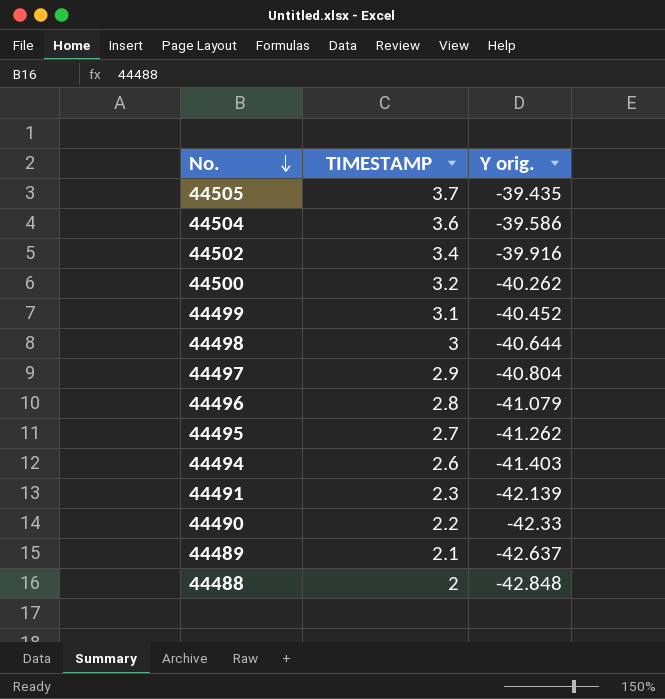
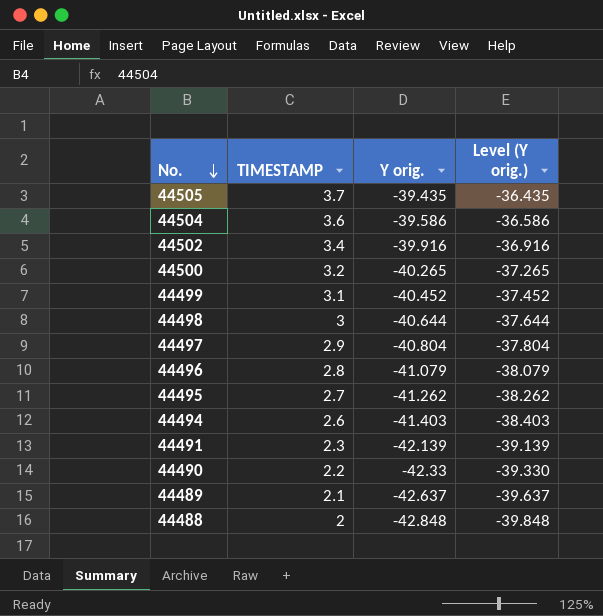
column Level (Y orig.) | formula: none -> [Y orig.] + 3
44500 | Y orig.: -40.262 -> -40.265

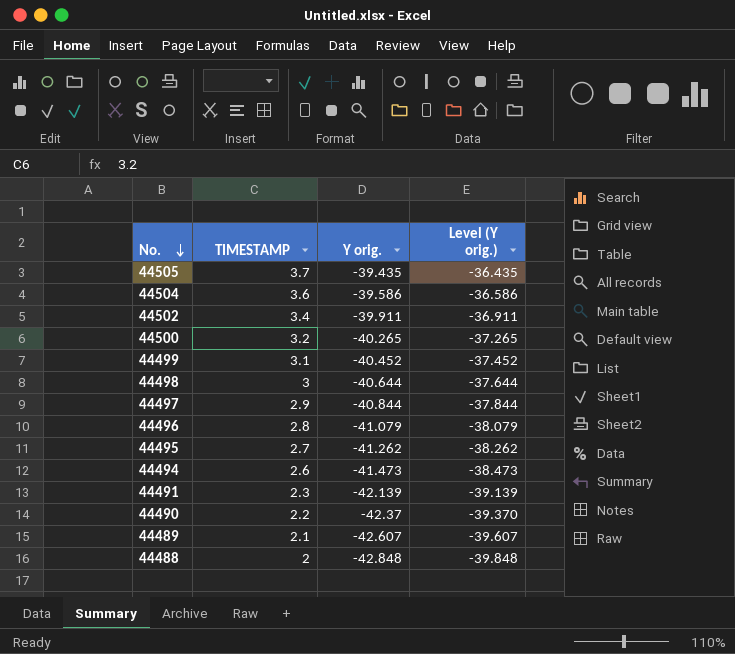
44502 | Y orig.: -39.916 -> -39.911
44502 | Level (Y orig.): -36.916 -> -36.911
44497 | Y orig.: -40.804 -> -40.844
44497 | Level (Y orig.): -37.804 -> -37.844
44494 | Y orig.: -41.403 -> -41.473
44494 | Level (Y orig.): -38.403 -> -38.473
44490 | Y orig.: -42.33 -> -42.37
44490 | Level (Y orig.): -39.330 -> -39.370
44489 | Y orig.: -42.637 -> -42.607
44489 | Level (Y orig.): -39.637 -> -39.607

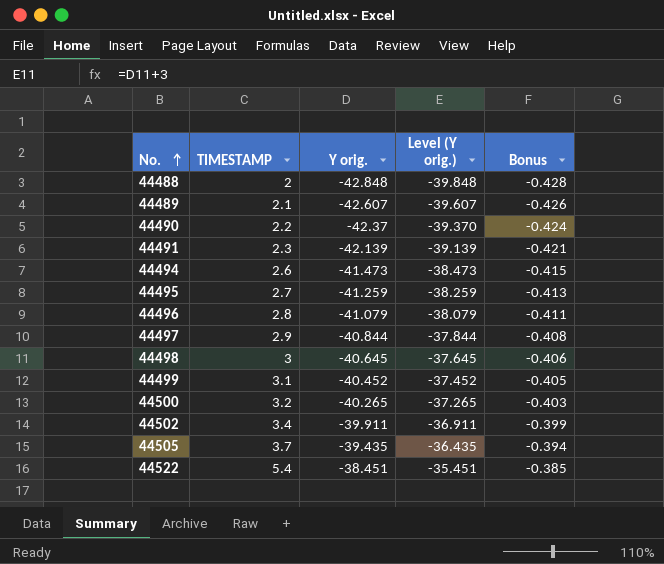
row order: No. descending -> No. ascending
column Bonus | formula: none -> [Y orig.] * 0.01
row 44504: 3.6 | -39.586 | -36.586 -> none
44495 | Y orig.: -41.262 -> -41.259
44495 | Level (Y orig.): -38.262 -> -38.259
44498 | Y orig.: -40.644 -> -40.645
44498 | Level (Y orig.): -37.644 -> -37.645
row 44522: none -> 5.4 | -38.451 | -35.451 | -0.385

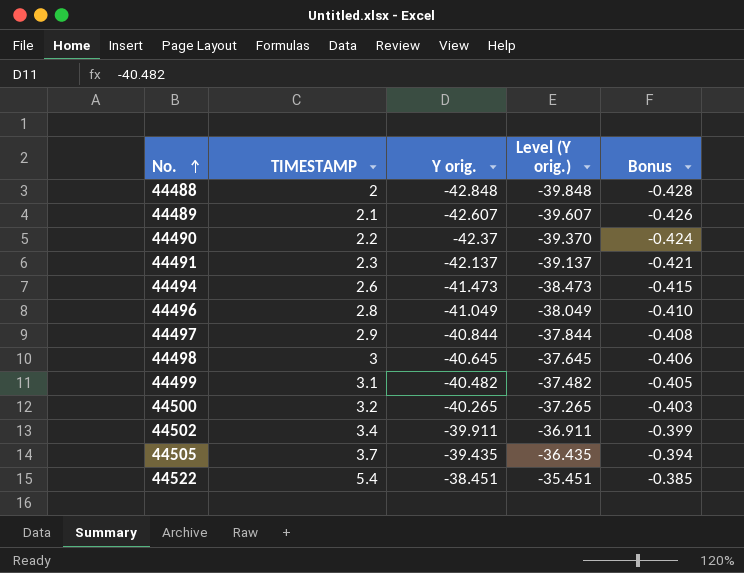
row 44495: 2.7 | -41.259 | -38.259 | -0.413 -> none
44491 | Y orig.: -42.139 -> -42.137
44491 | Level (Y orig.): -39.139 -> -39.137
44496 | Y orig.: -41.079 -> -41.049
44496 | Level (Y orig.): -38.079 -> -38.049
44496 | Bonus: -0.411 -> -0.410
44499 | Y orig.: -40.452 -> -40.482
44499 | Level (Y orig.): -37.452 -> -37.482

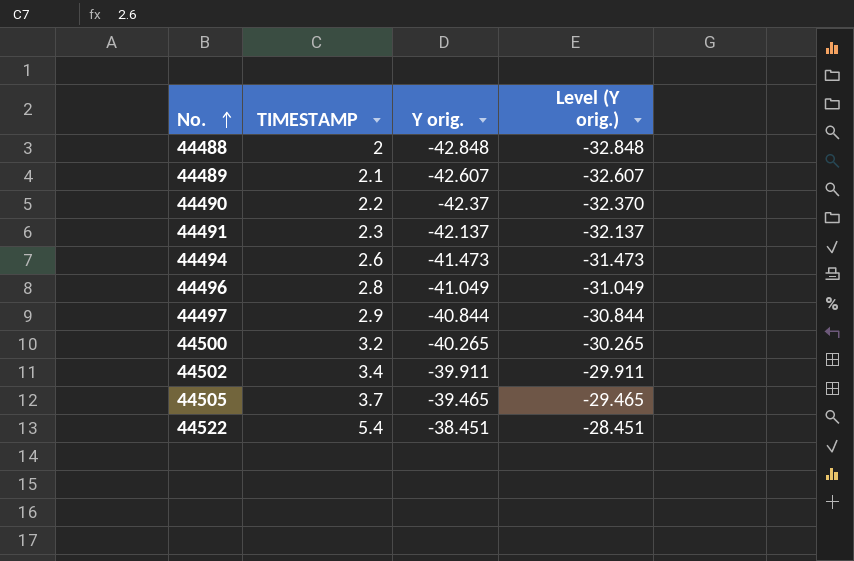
column Bonus | formula: [Y orig.] * 0.01 -> none
column Level (Y orig.) | formula: [Y orig.] + 3 -> [Y orig.] + 10
row 44498: 3 | -40.645 | -37.645 | -0.406 -> none
row 44499: 3.1 | -40.482 | -37.482 | -0.405 -> none
44505 | Y orig.: -39.435 -> -39.465

